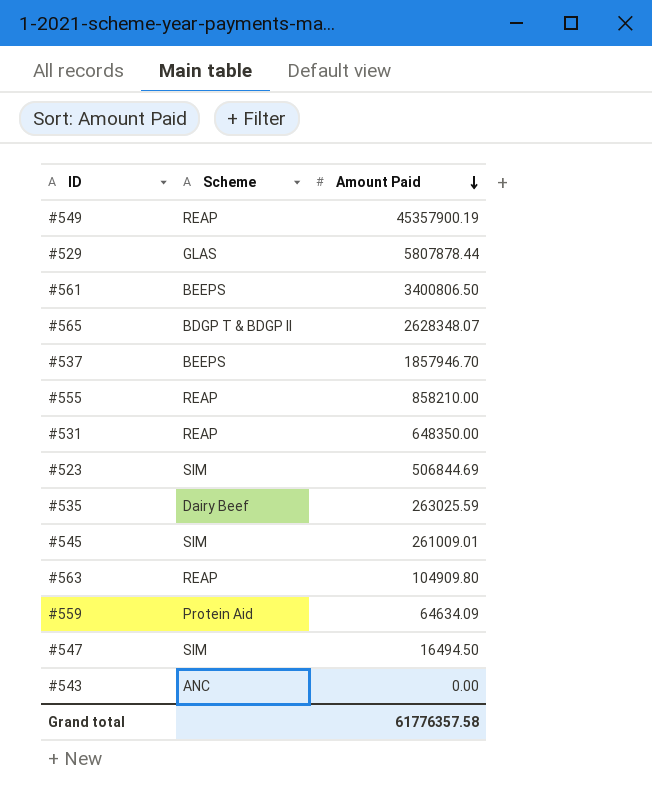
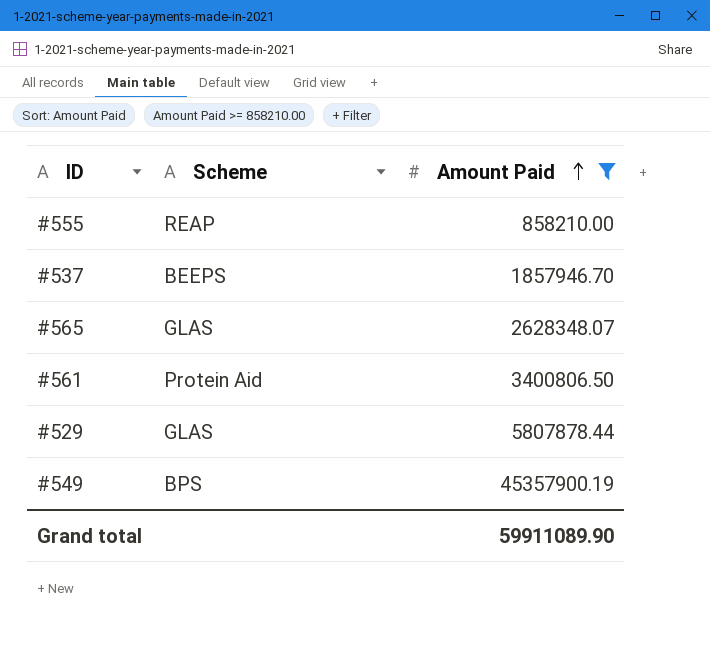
filter: none -> Amount Paid >= 858210.00
row order: Amount Paid descending -> Amount Paid ascending
#565 | Scheme: BDGP T & BDGP II -> GLAS
#561 | Scheme: BEEPS -> Protein Aid
#549 | Scheme: REAP -> BPS
Grand total | Amount Paid: 61776357.58 -> 59911089.90

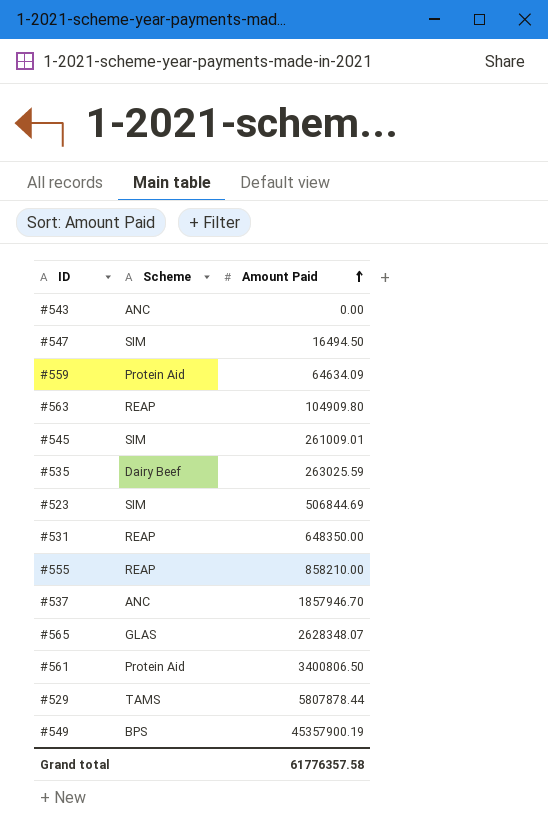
filter: Amount Paid >= 858210.00 -> none
#537 | Scheme: BEEPS -> ANC
#529 | Scheme: GLAS -> TAMS
Grand total | Amount Paid: 59911089.90 -> 61776357.58

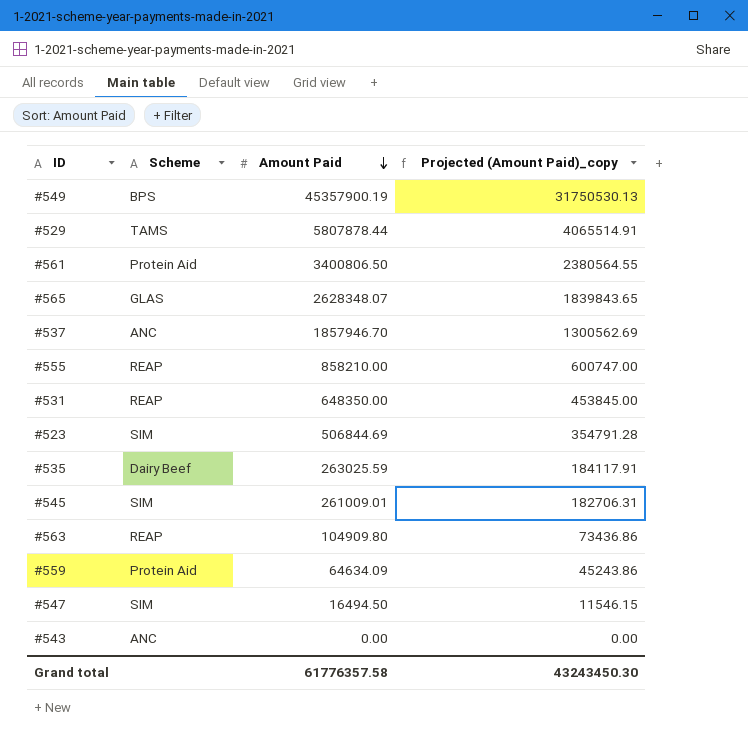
row order: Amount Paid ascending -> Amount Paid descending
column Projected (Amount Paid)_copy | formula: none -> [Amount Paid] * 0.7

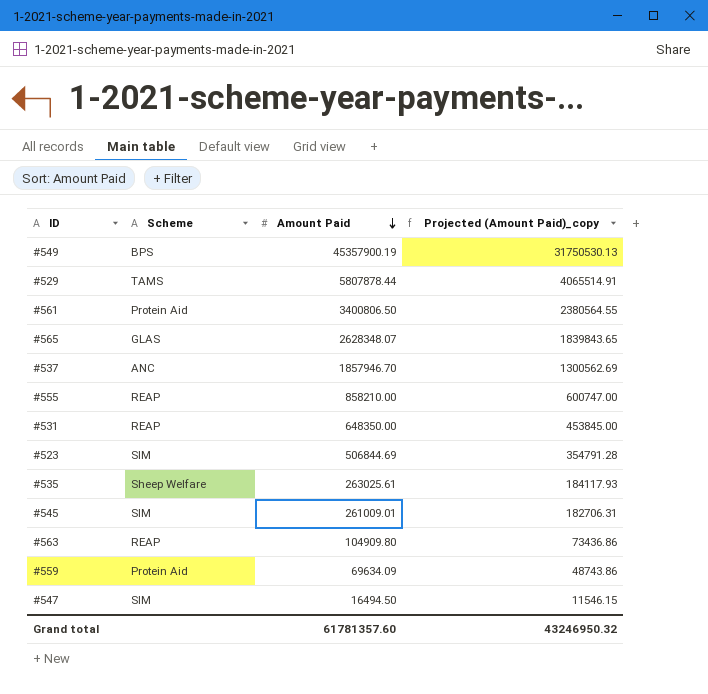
row #543: ANC | 0.00 | 0.00 -> none
#535 | Scheme: Dairy Beef -> Sheep Welfare
#535 | Amount Paid: 263025.59 -> 263025.61
#535 | Projected (Amount Paid)_copy: 184117.91 -> 184117.93
#559 | Amount Paid: 64634.09 -> 69634.09
#559 | Projected (Amount Paid)_copy: 45243.86 -> 48743.86
Grand total | Amount Paid: 61776357.58 -> 61781357.60
Grand total | Projected (Amount Paid)_copy: 43243450.30 -> 43246950.32

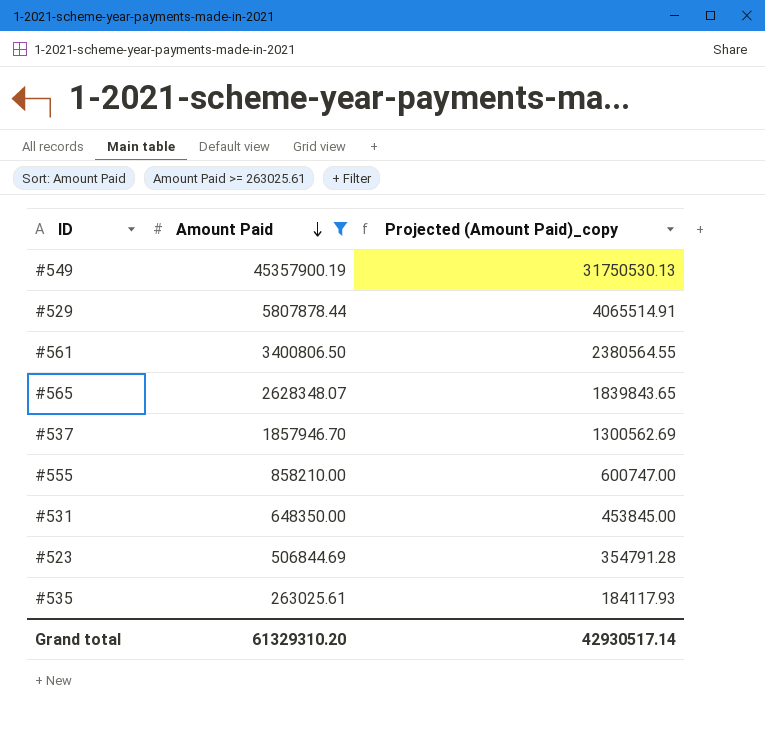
filter: none -> Amount Paid >= 263025.61
column Scheme | position: 2 -> none
Grand total | Amount Paid: 61781357.60 -> 61329310.20
Grand total | Projected (Amount Paid)_copy: 43246950.32 -> 42930517.14

